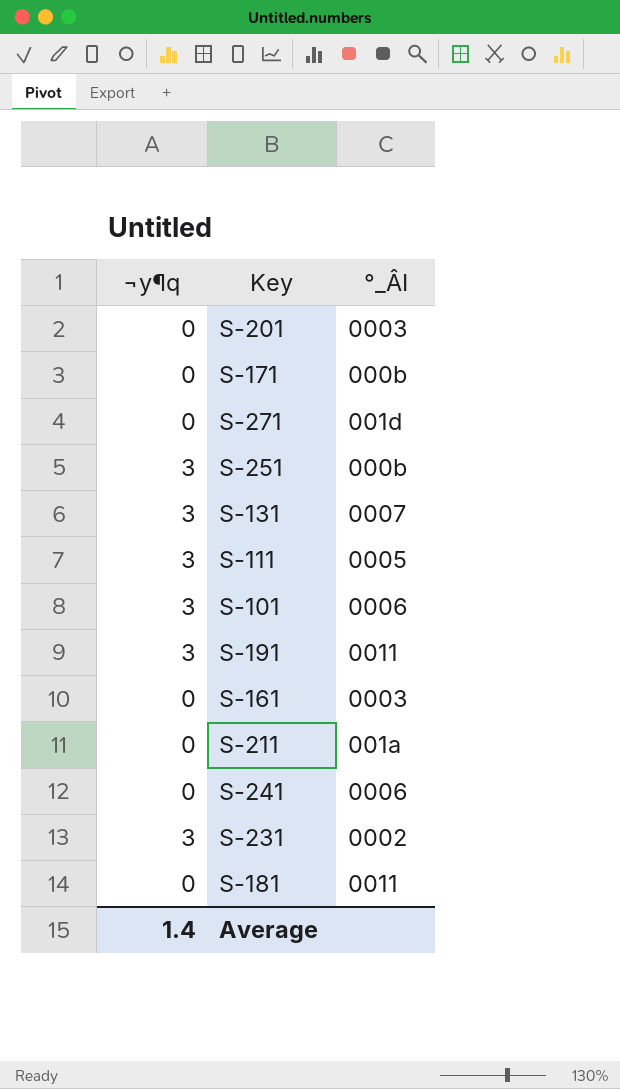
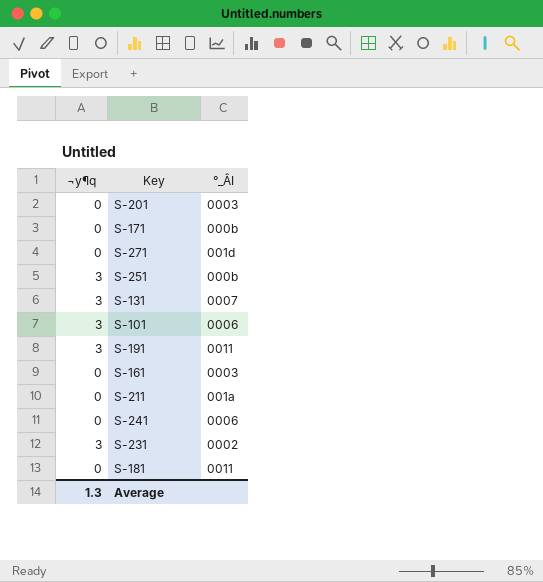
row S-111: 3 | 0005 -> none
Average | ¬y¶q: 1.4 -> 1.3

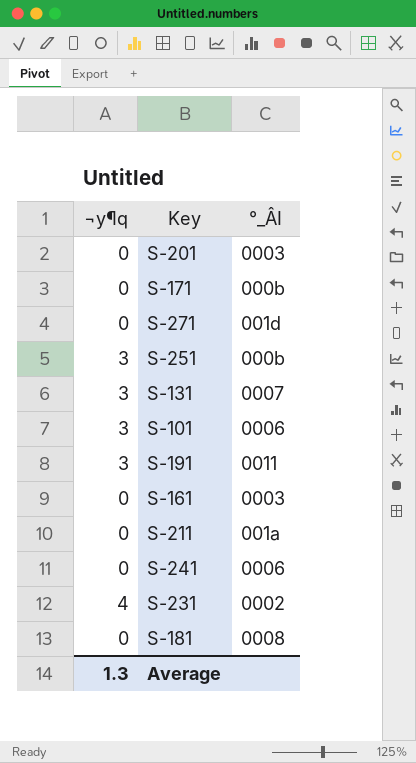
S-231 | ¬y¶q: 3 -> 4
S-181 | °_ÂI: 0011 -> 0008

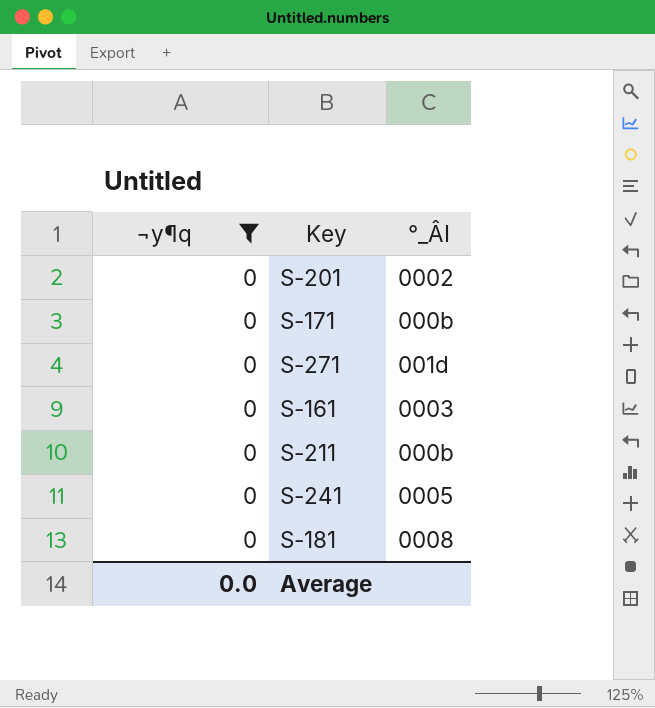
filter: none -> ¬y¶q = 0
S-201 | °_ÂI: 0003 -> 0002
S-211 | °_ÂI: 001a -> 000b
S-241 | °_ÂI: 0006 -> 0005
Average | ¬y¶q: 1.3 -> 0.0

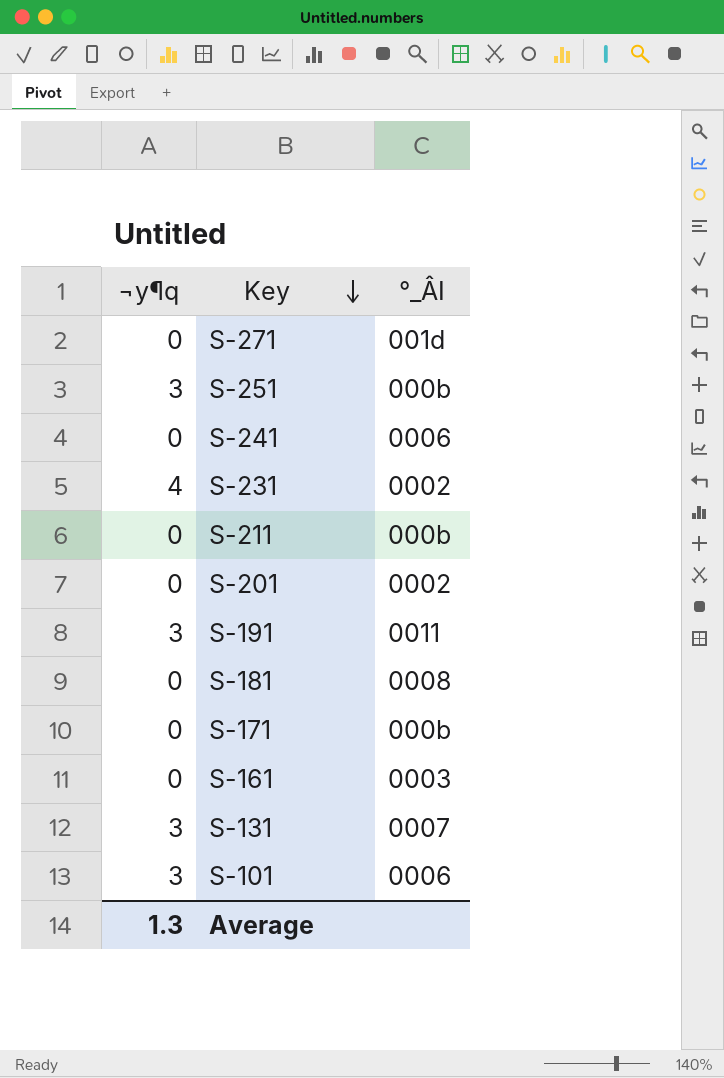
filter: ¬y¶q = 0 -> none
row order: none -> Key descending
S-241 | °_ÂI: 0005 -> 0006
Average | ¬y¶q: 0.0 -> 1.3

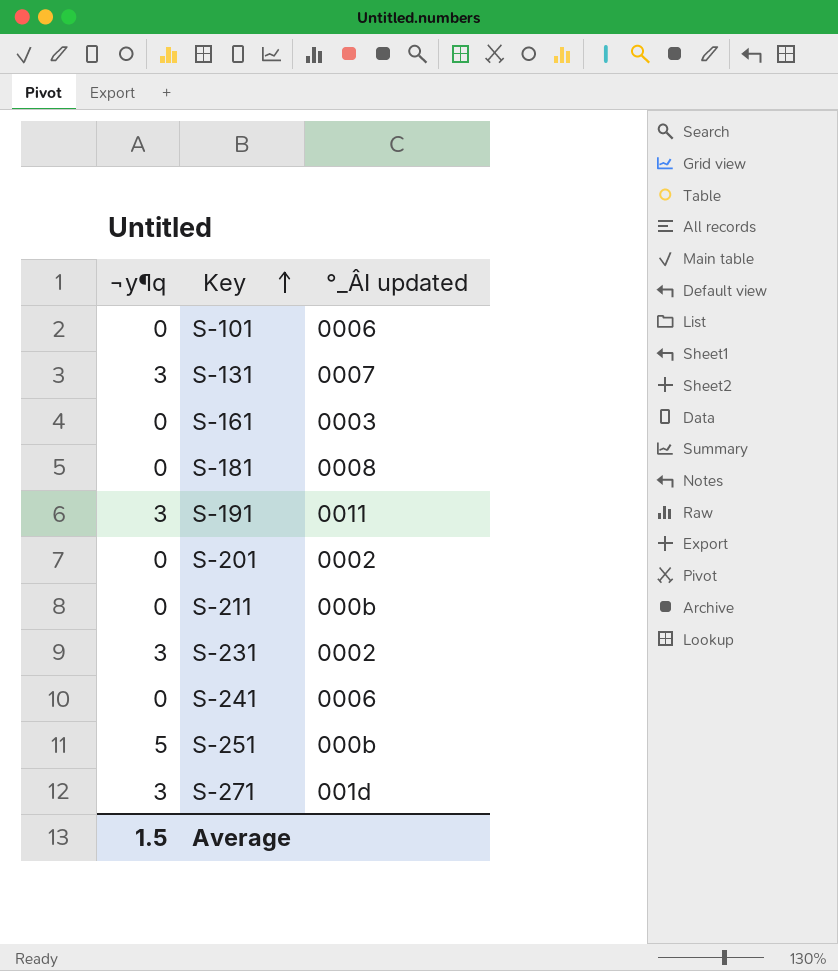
row order: Key descending -> Key ascending
column name: °_ÂI -> °_ÂI updated
row S-171: 0 | 000b -> none
S-101 | ¬y¶q: 3 -> 0
S-231 | ¬y¶q: 4 -> 3
S-251 | ¬y¶q: 3 -> 5
S-271 | ¬y¶q: 0 -> 3
Average | ¬y¶q: 1.3 -> 1.5

